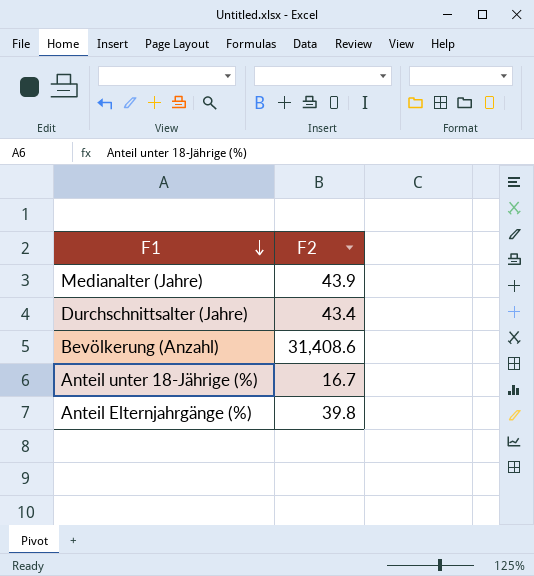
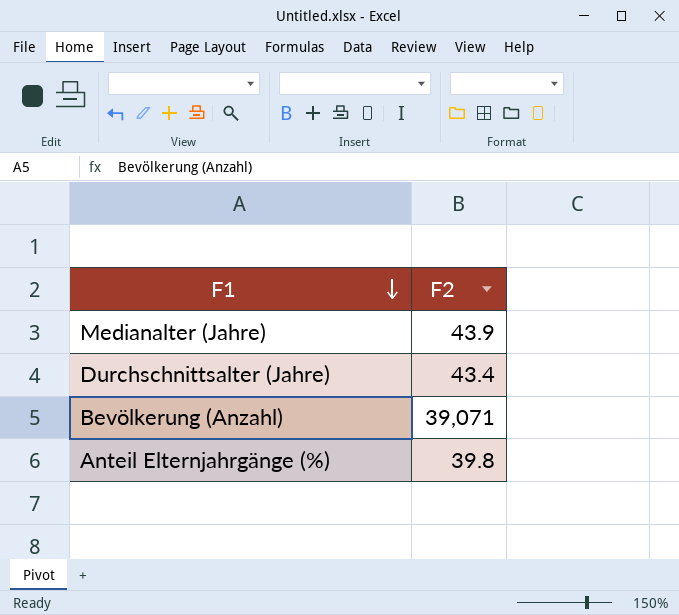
row Anteil unter 18-Jährige (%): 16.7 -> none
Bevölkerung (Anzahl) | F2: 31,408.6 -> 39,071

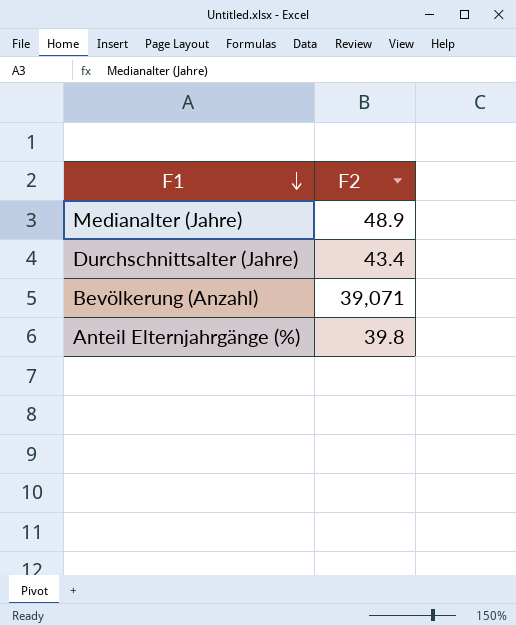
Medianalter (Jahre) | F2: 43.9 -> 48.9

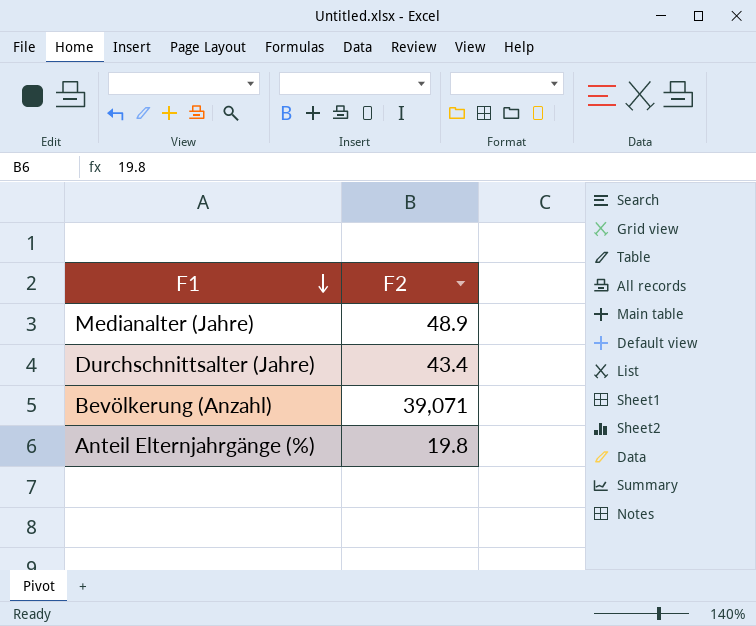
Anteil Elternjahrgänge (%) | F2: 39.8 -> 19.8

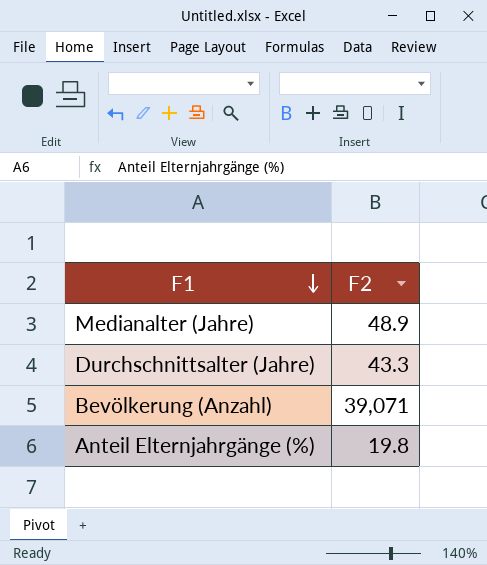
Durchschnittsalter (Jahre) | F2: 43.4 -> 43.3

